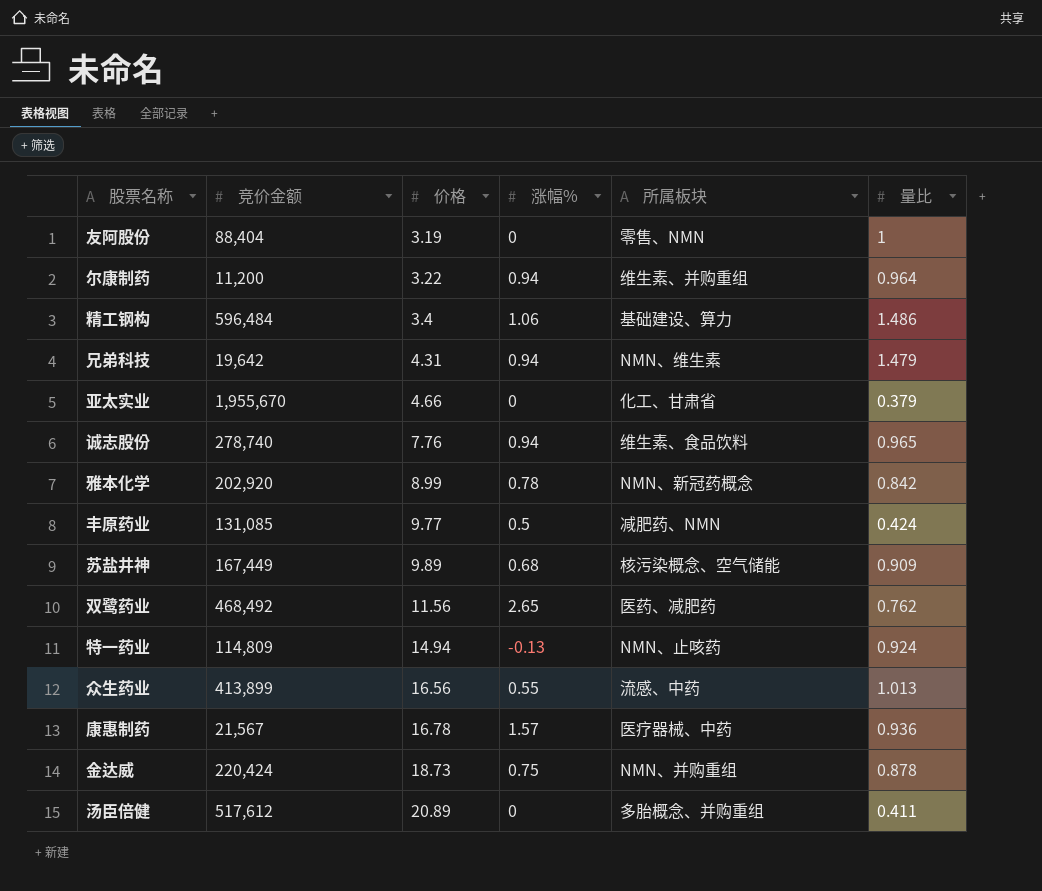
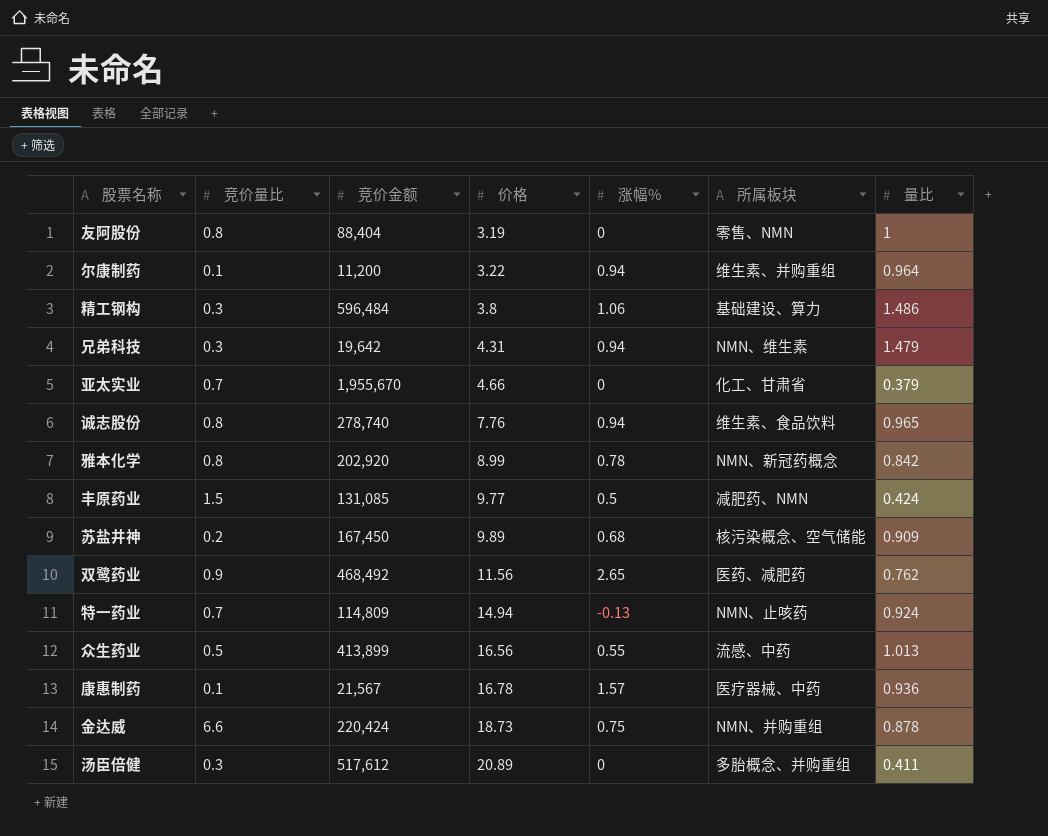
column 竞价量比 | position: none -> 2
精工钢构 | 价格: 3.4 -> 3.8
苏盐井神 | 竞价金额: 167,449 -> 167,450

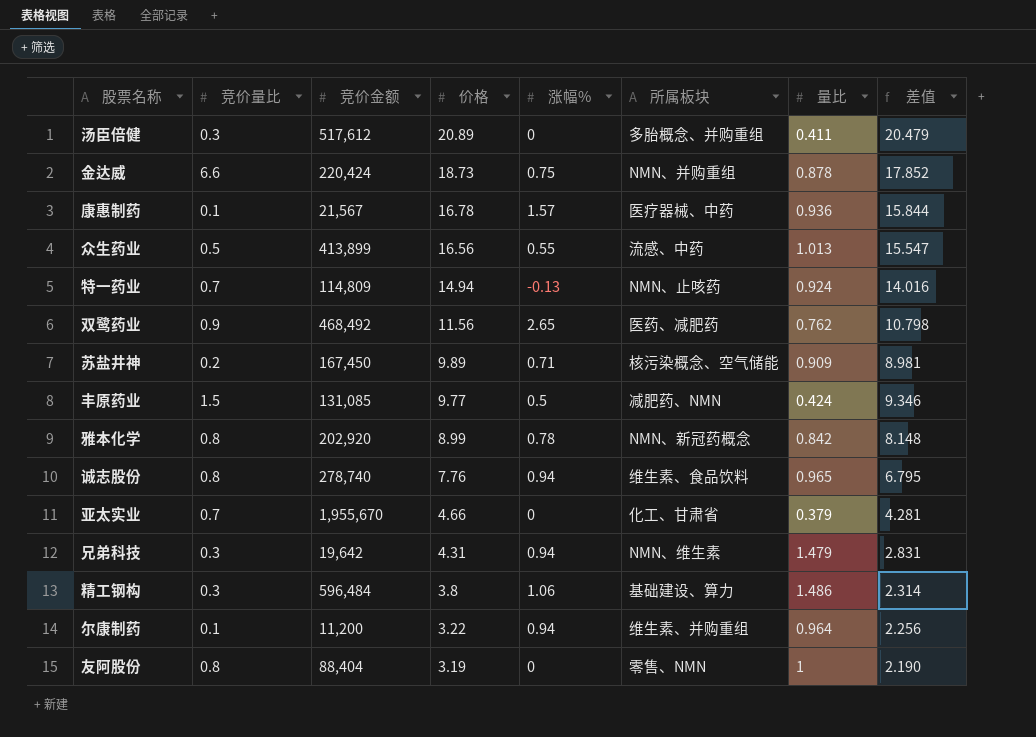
row order: 价格 ascending -> 价格 descending
column 差值 | formula: none -> [价格] - [量比]
苏盐井神 | 涨幅%: 0.68 -> 0.71

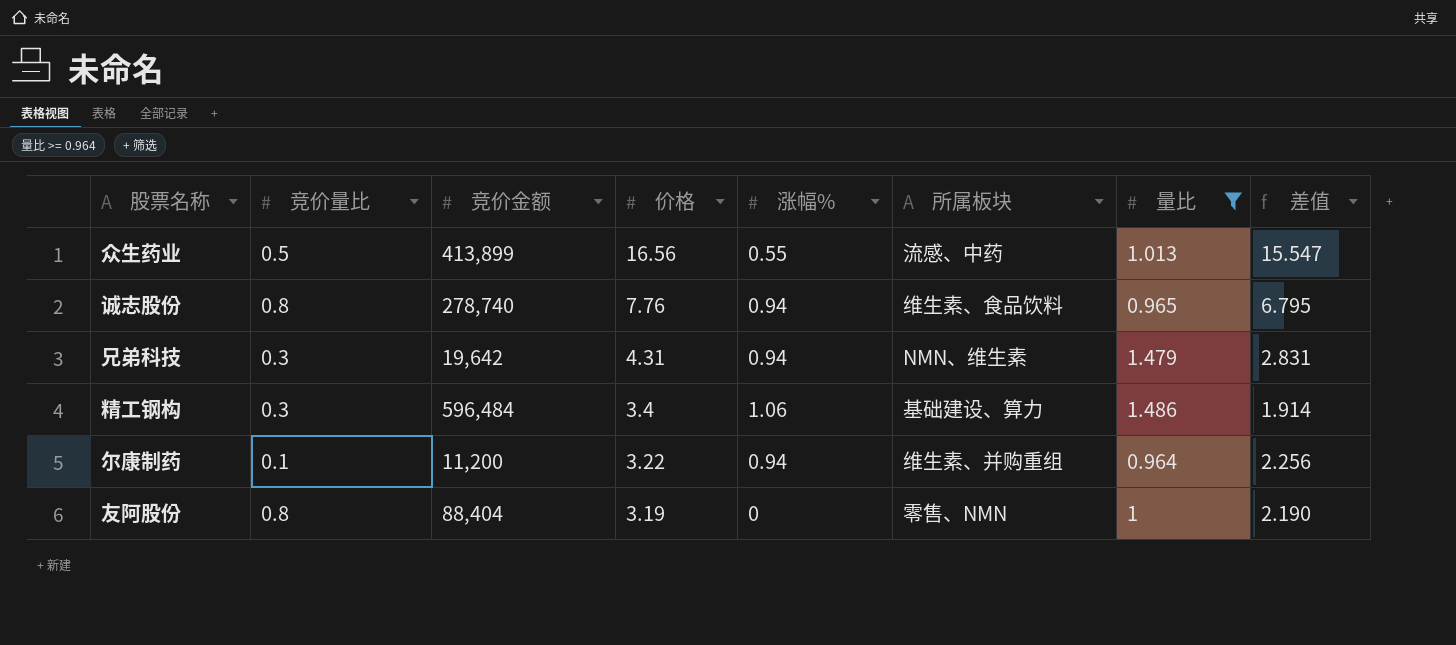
filter: none -> 量比 >= 0.964
精工钢构 | 价格: 3.8 -> 3.4
精工钢构 | 差值: 2.314 -> 1.914

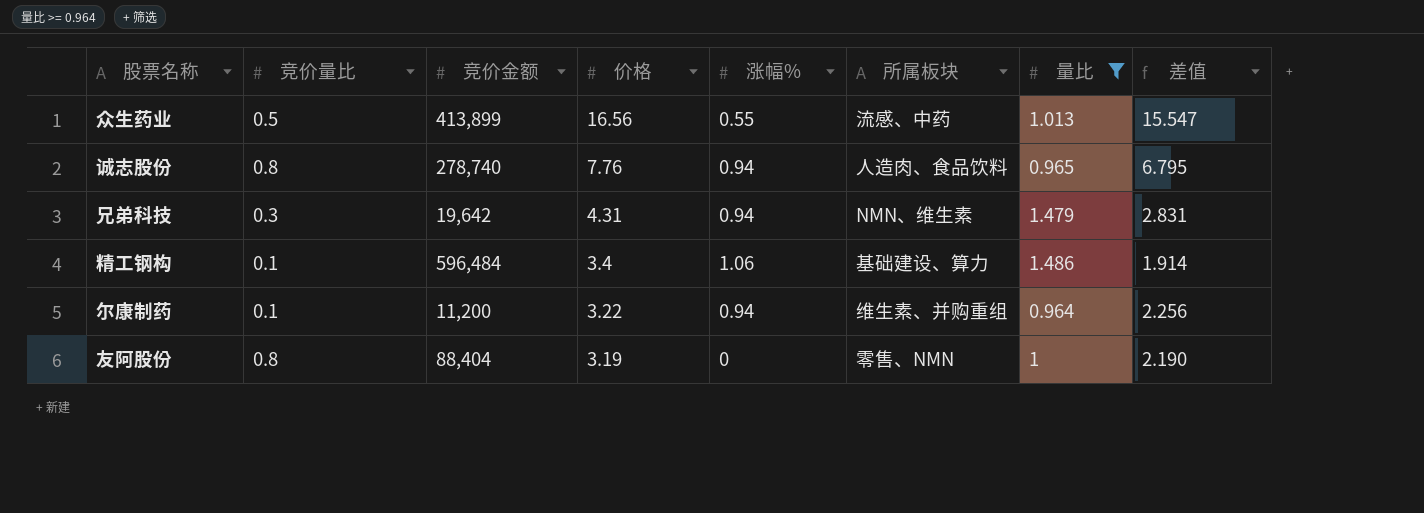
诚志股份 | 所属板块: 维生素、食品饮料 -> 人造肉、食品饮料
精工钢构 | 竞价量比: 0.3 -> 0.1

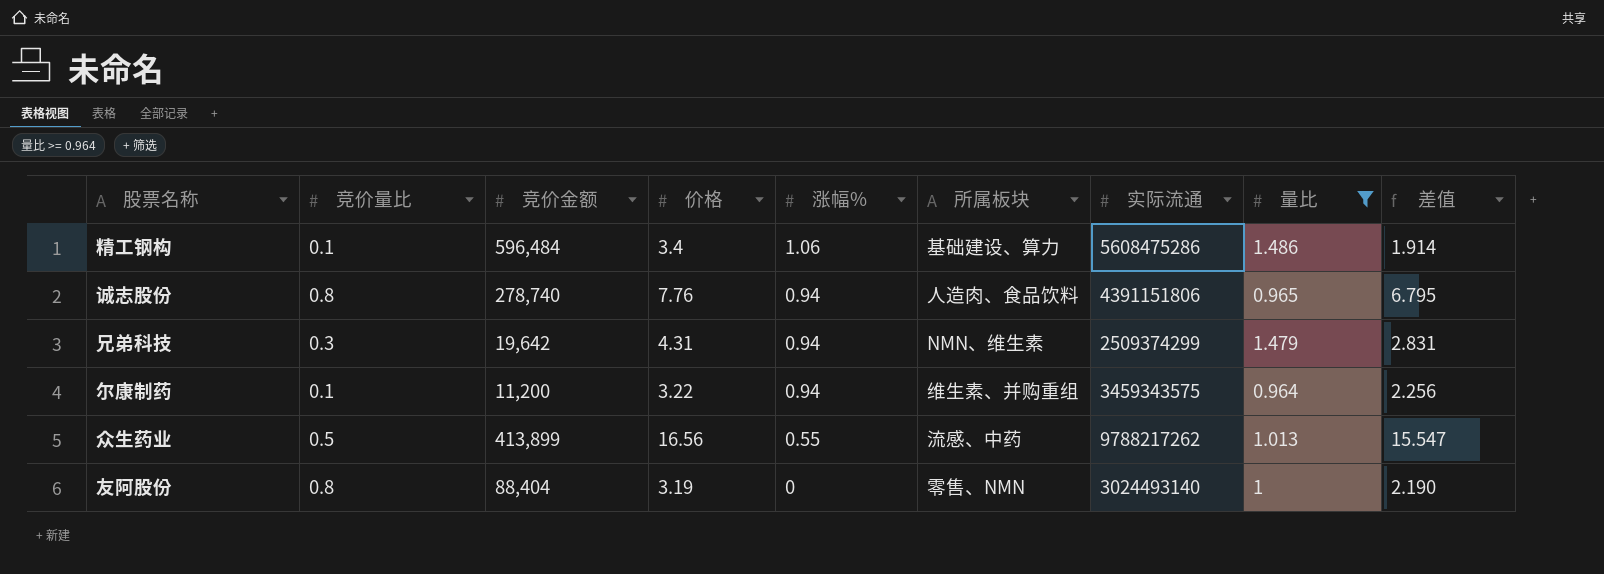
row order: 价格 descending -> 涨幅% descending
column 实际流通 | position: none -> 7

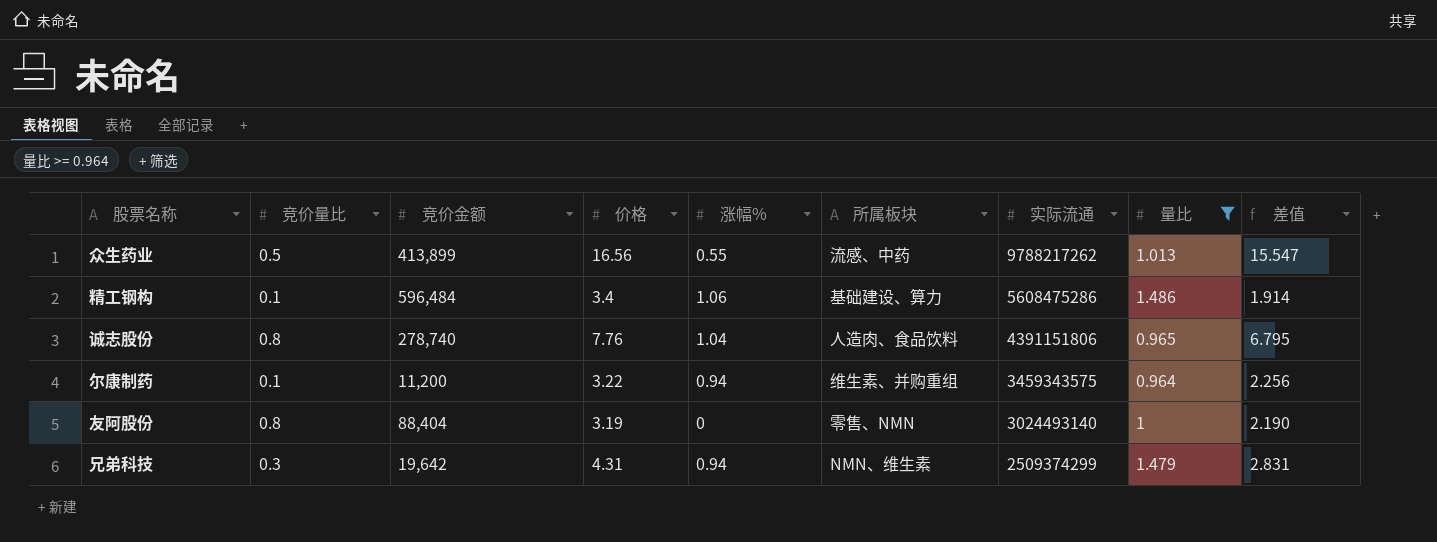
row order: 涨幅% descending -> 实际流通 descending
诚志股份 | 涨幅%: 0.94 -> 1.04

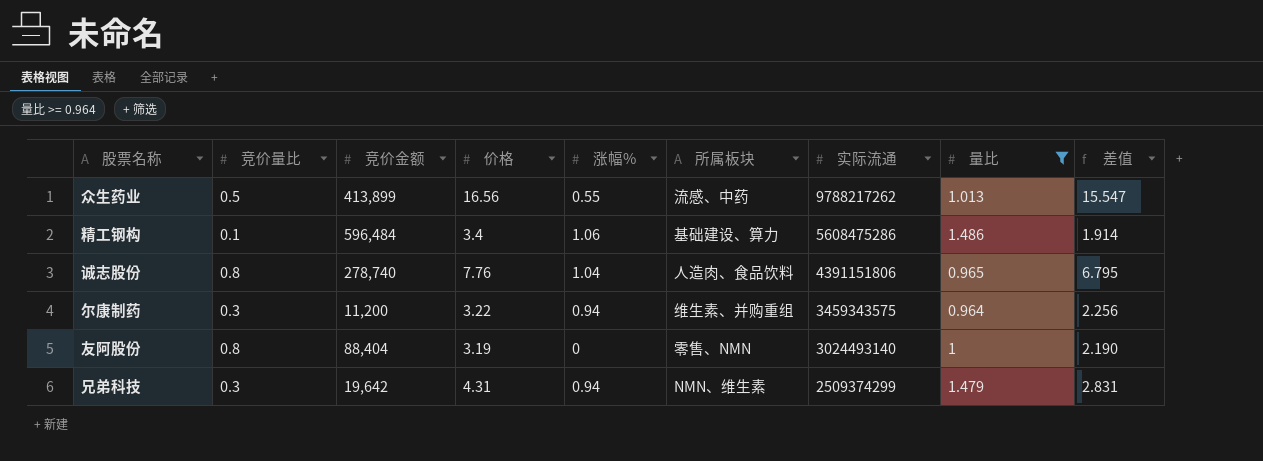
尔康制药 | 竞价量比: 0.1 -> 0.3

